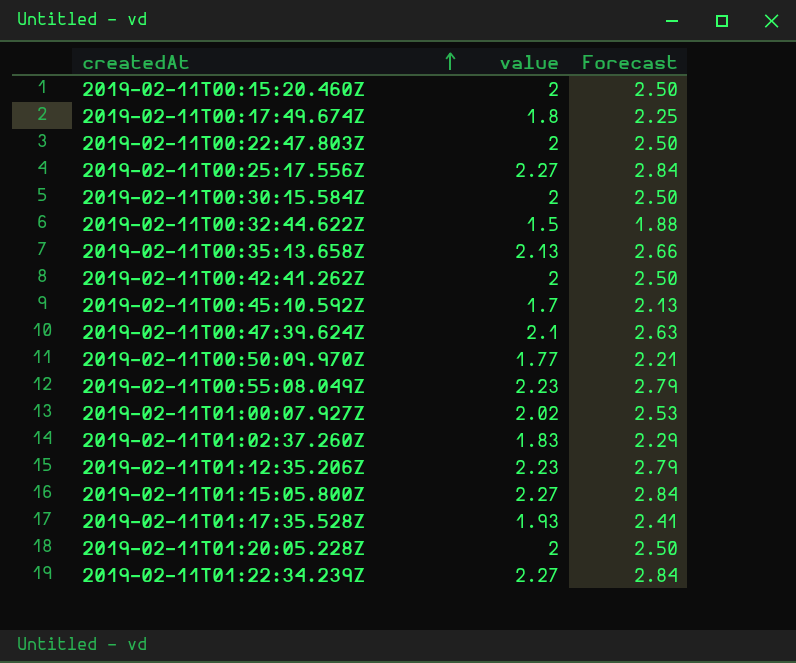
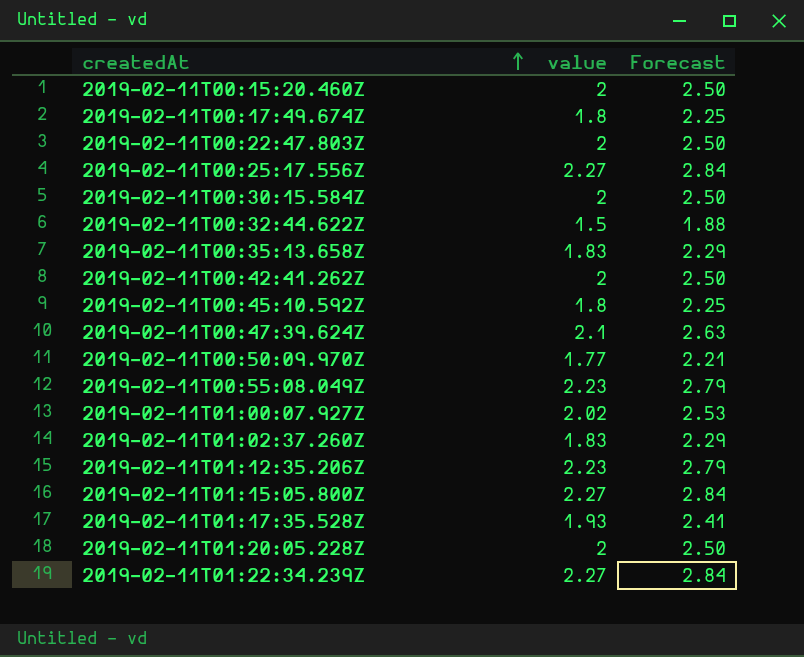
2019-02-11T00:35:13.658Z | value: 2.13 -> 1.83
2019-02-11T00:35:13.658Z | Forecast: 2.66 -> 2.29
2019-02-11T00:45:10.592Z | value: 1.7 -> 1.8
2019-02-11T00:45:10.592Z | Forecast: 2.13 -> 2.25

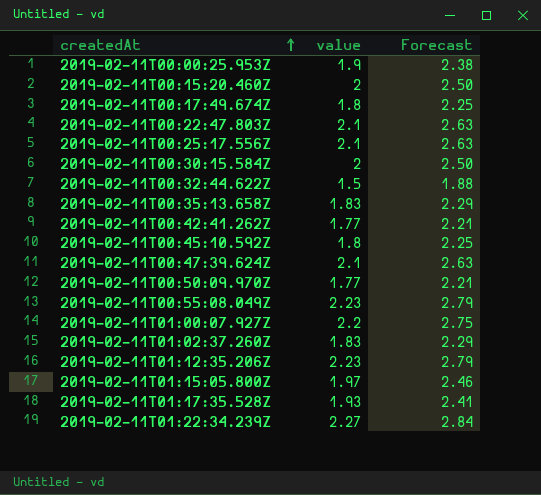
row 2019-02-11T01:20:05.228Z: 2 | 2.50 -> none
row 2019-02-11T00:00:25.953Z: none -> 1.9 | 2.38
2019-02-11T00:22:47.803Z | value: 2 -> 2.1
2019-02-11T00:22:47.803Z | Forecast: 2.50 -> 2.63
2019-02-11T00:25:17.556Z | value: 2.27 -> 2.1
2019-02-11T00:25:17.556Z | Forecast: 2.84 -> 2.63
2019-02-11T00:42:41.262Z | value: 2 -> 1.77
2019-02-11T00:42:41.262Z | Forecast: 2.50 -> 2.21
2019-02-11T01:00:07.927Z | value: 2.02 -> 2.2
2019-02-11T01:00:07.927Z | Forecast: 2.53 -> 2.75
2019-02-11T01:15:05.800Z | value: 2.27 -> 1.97
2019-02-11T01:15:05.800Z | Forecast: 2.84 -> 2.46

